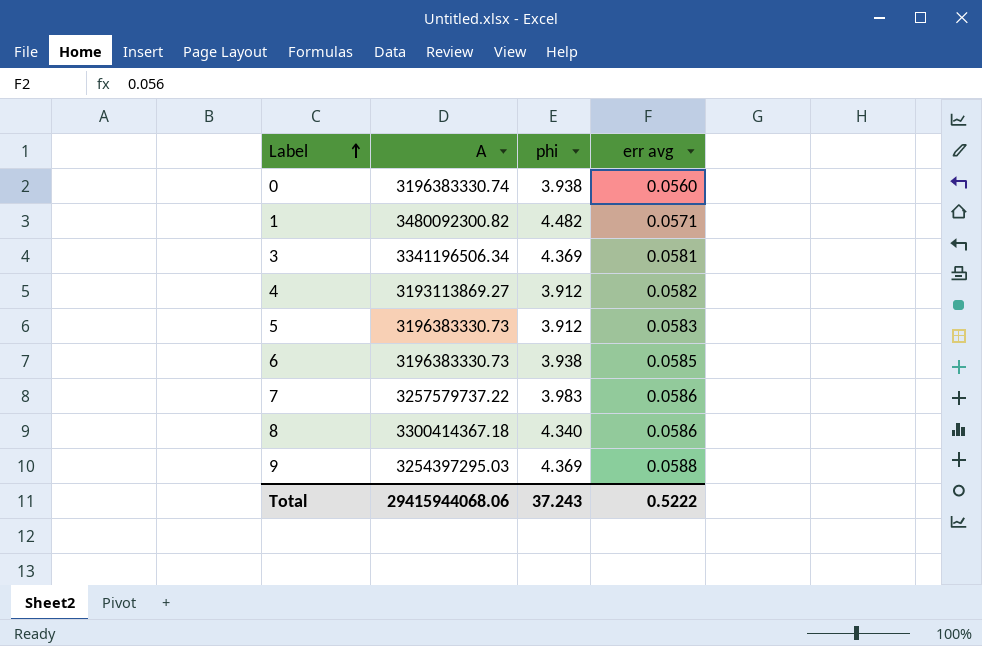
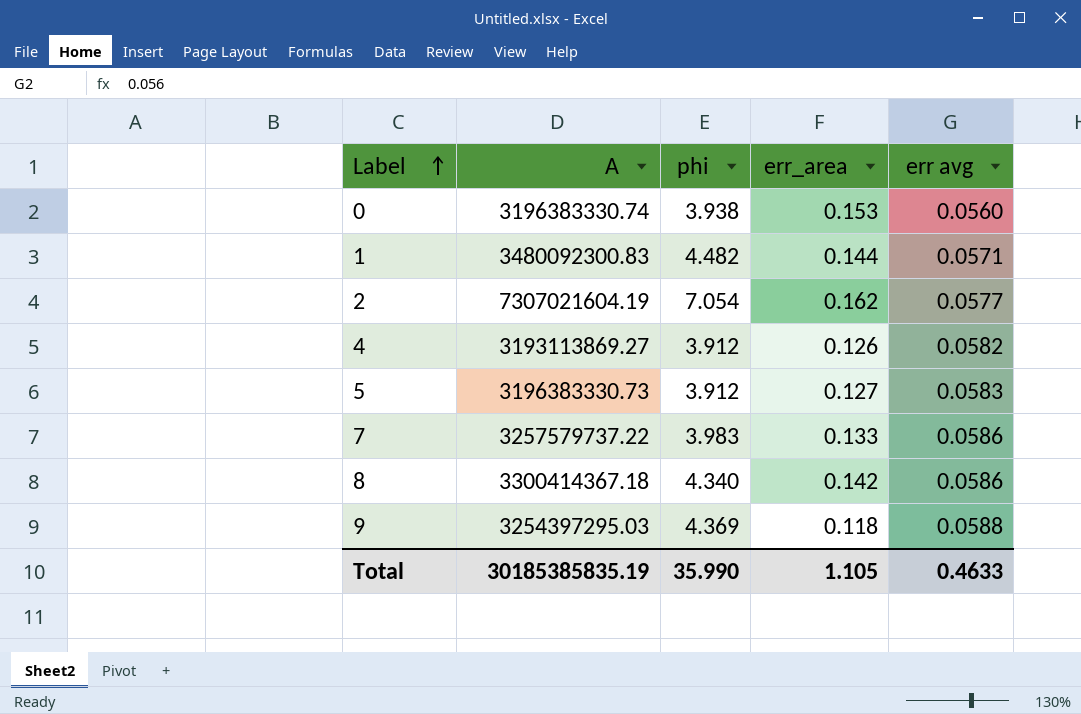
column err_area | position: none -> 4
row 3: 3341196506.34 | 4.369 | 0.0581 -> none
row 6: 3196383330.73 | 3.938 | 0.0585 -> none
1 | A: 3480092300.82 -> 3480092300.83
row 2: none -> 7307021604.19 | 7.054 | 0.162 | 0.0577
Total | A: 29415944068.06 -> 30185385835.19
Total | phi: 37.243 -> 35.990
Total | err avg: 0.5222 -> 0.4633

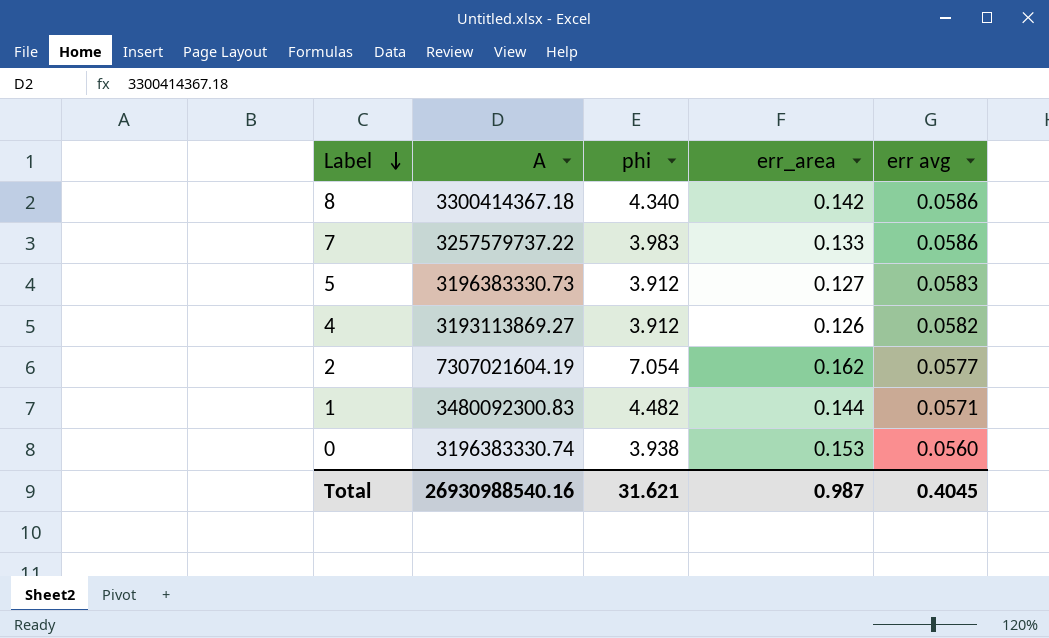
row order: Label ascending -> Label descending
row 9: 3254397295.03 | 4.369 | 0.118 | 0.0588 -> none
Total | A: 30185385835.19 -> 26930988540.16
Total | phi: 35.990 -> 31.621
Total | err_area: 1.105 -> 0.987
Total | err avg: 0.4633 -> 0.4045

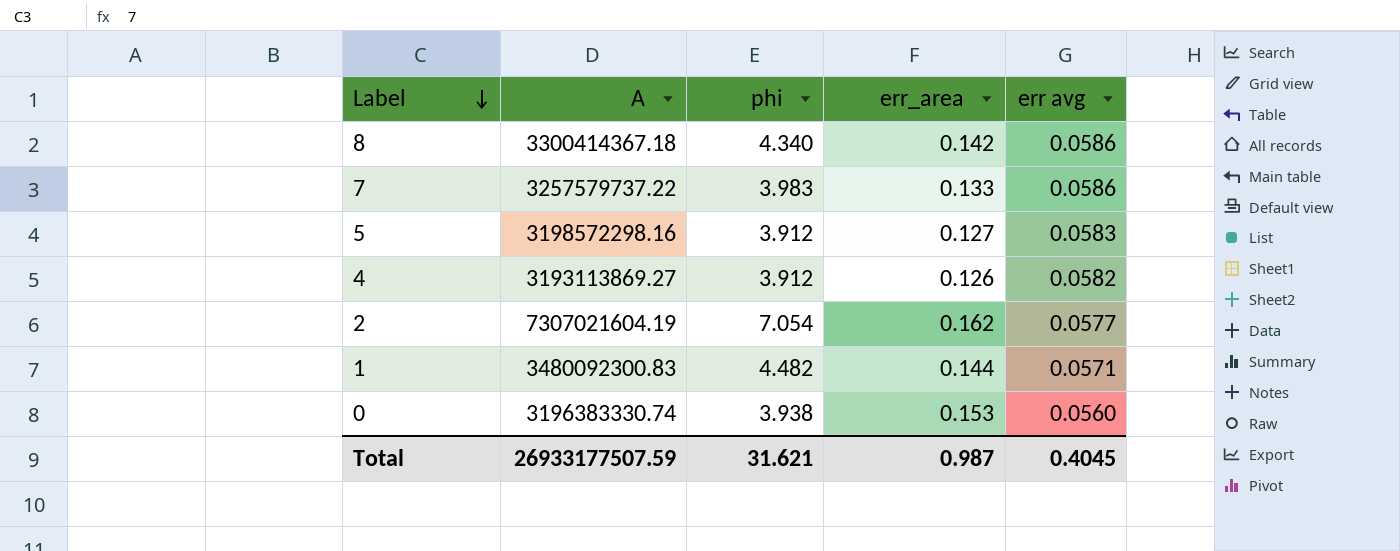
5 | A: 3196383330.73 -> 3198572298.16
Total | A: 26930988540.16 -> 26933177507.59

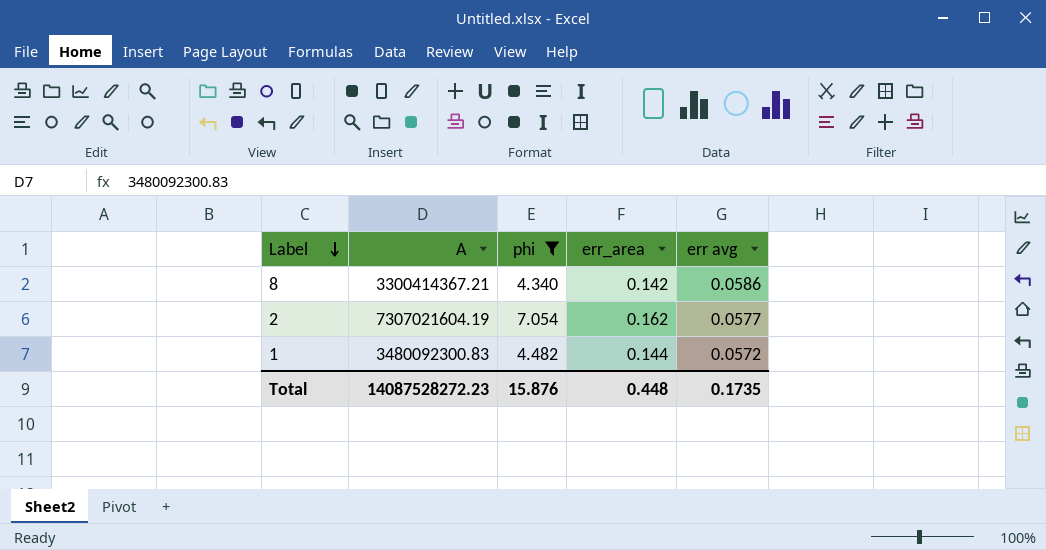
filter: none -> phi >= 4.340
8 | A: 3300414367.18 -> 3300414367.21
1 | err avg: 0.0571 -> 0.0572
Total | A: 26933177507.59 -> 14087528272.23
Total | phi: 31.621 -> 15.876
Total | err_area: 0.987 -> 0.448
Total | err avg: 0.4045 -> 0.1735

